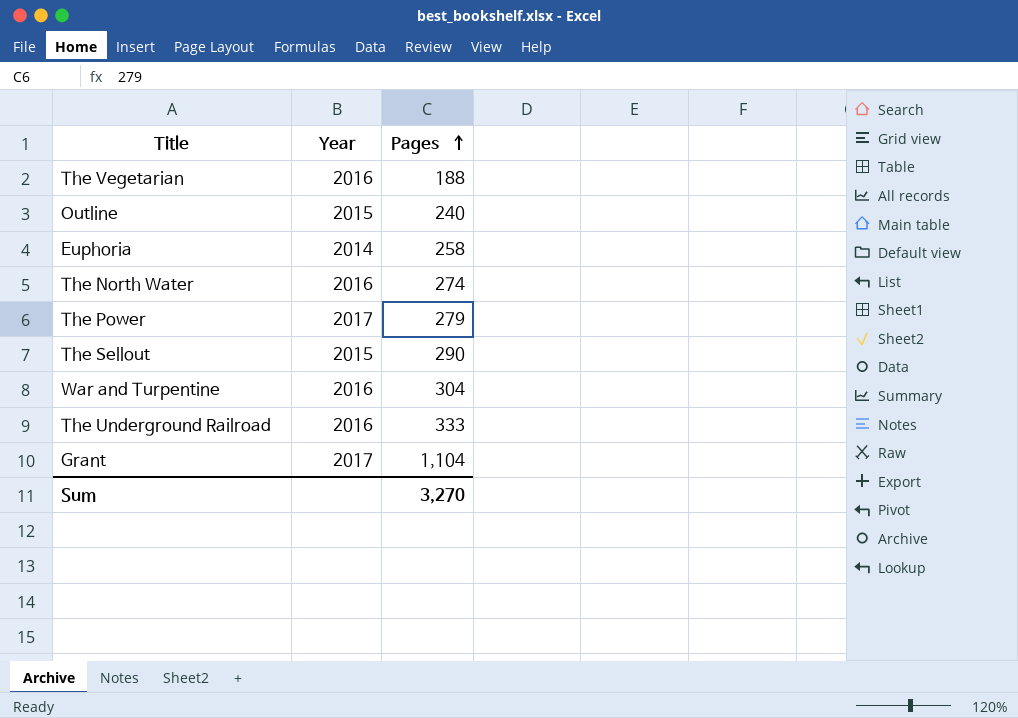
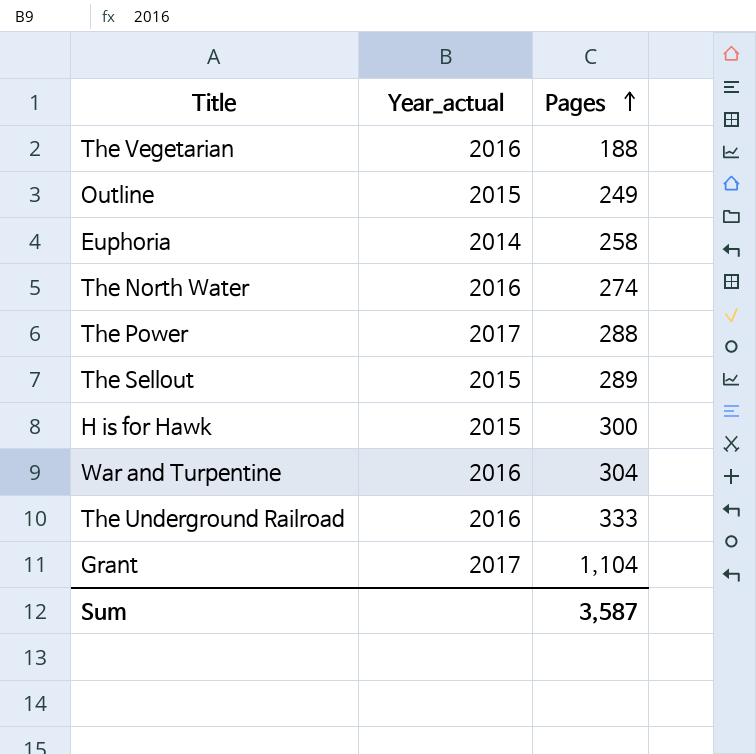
column name: Year -> Year_actual
Outline | Pages: 240 -> 249
The Power | Pages: 279 -> 288
The Sellout | Pages: 290 -> 289
row H is for Hawk: none -> 2015 | 300
Sum | Pages: 3,270 -> 3,587

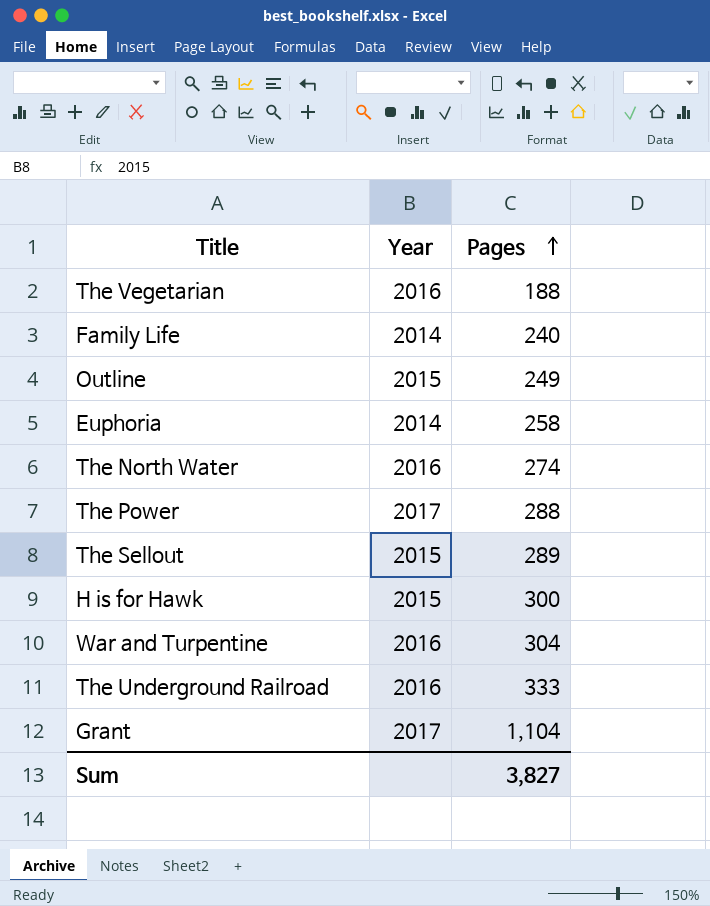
column name: Year_actual -> Year
row Family Life: none -> 2014 | 240
Sum | Pages: 3,587 -> 3,827

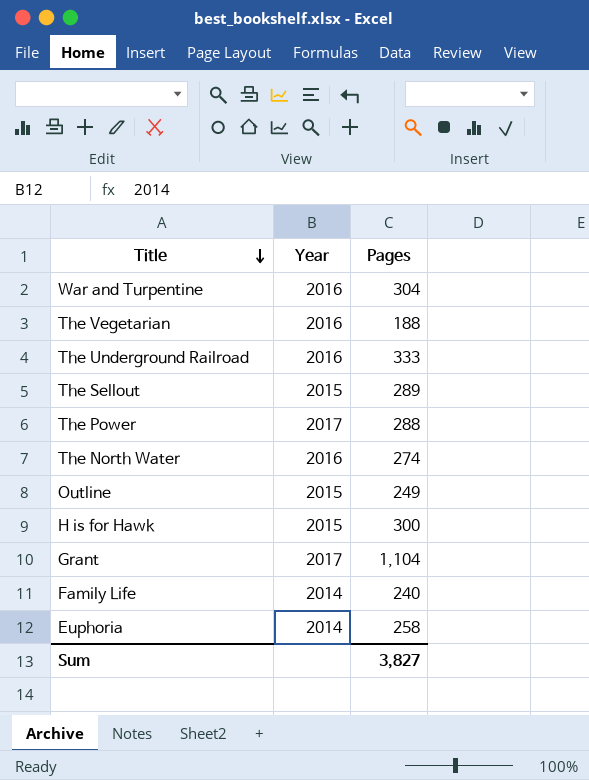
row order: Pages ascending -> Title descending

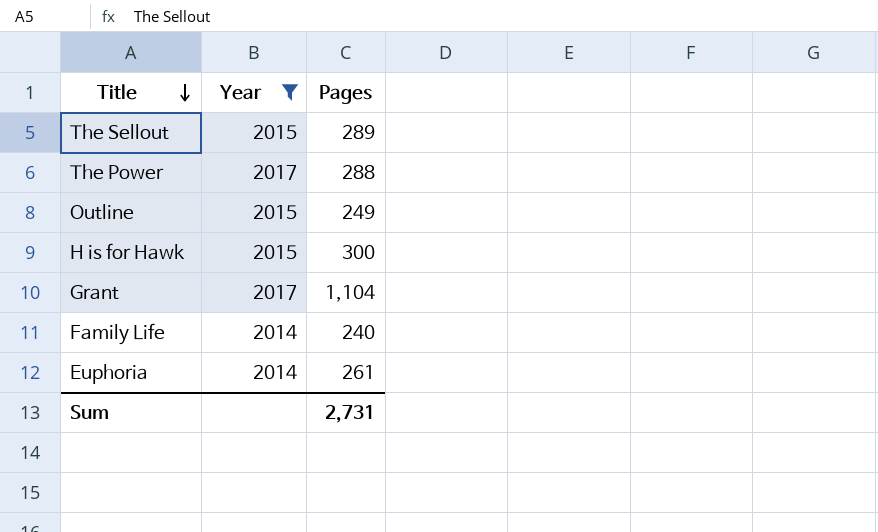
filter: none -> Year != 2016
Euphoria | Pages: 258 -> 261
Sum | Pages: 3,827 -> 2,731

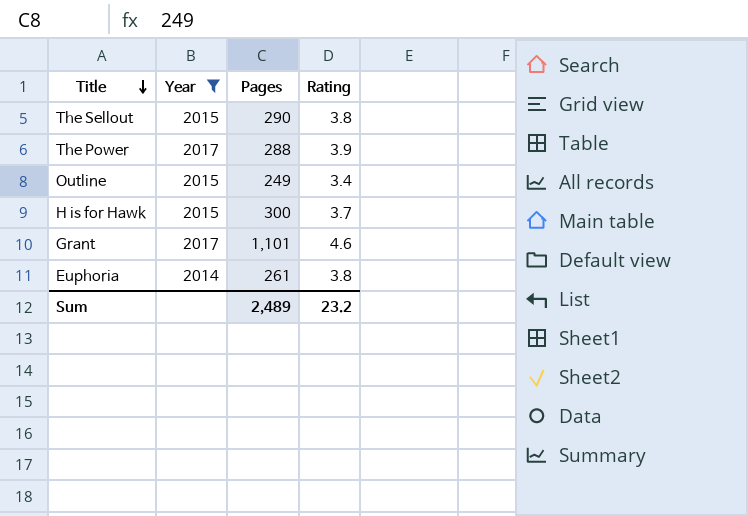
column Rating | position: none -> 4
row Family Life: 2014 | 240 -> none
The Sellout | Pages: 289 -> 290
Grant | Pages: 1,104 -> 1,101
Sum | Pages: 2,731 -> 2,489

